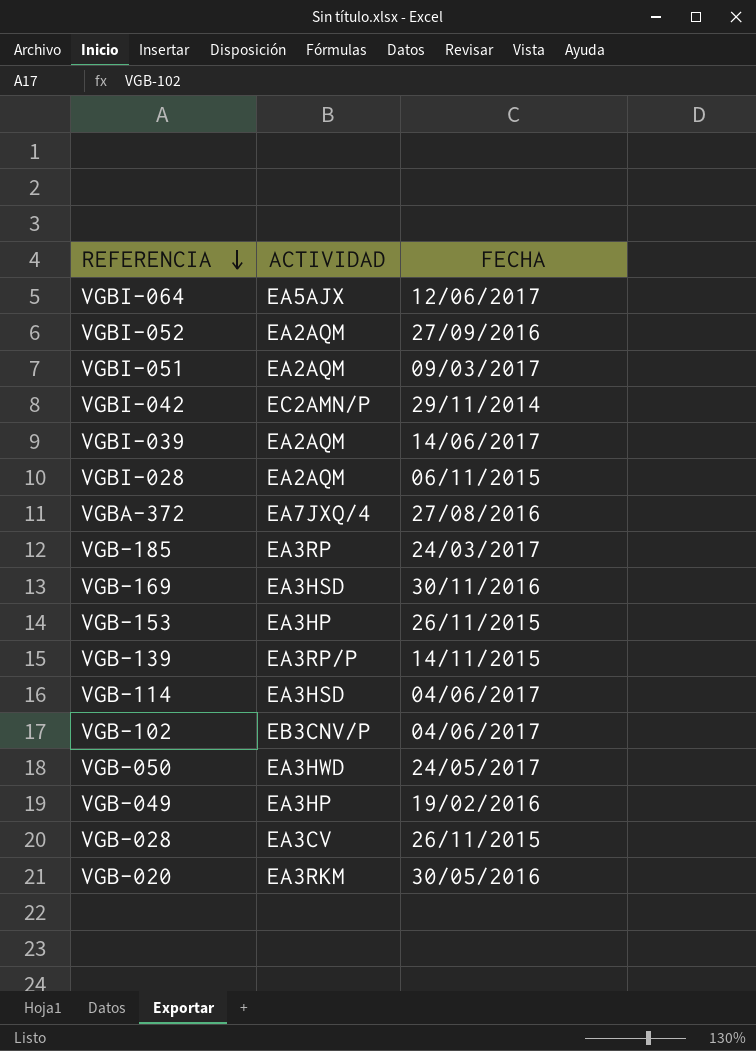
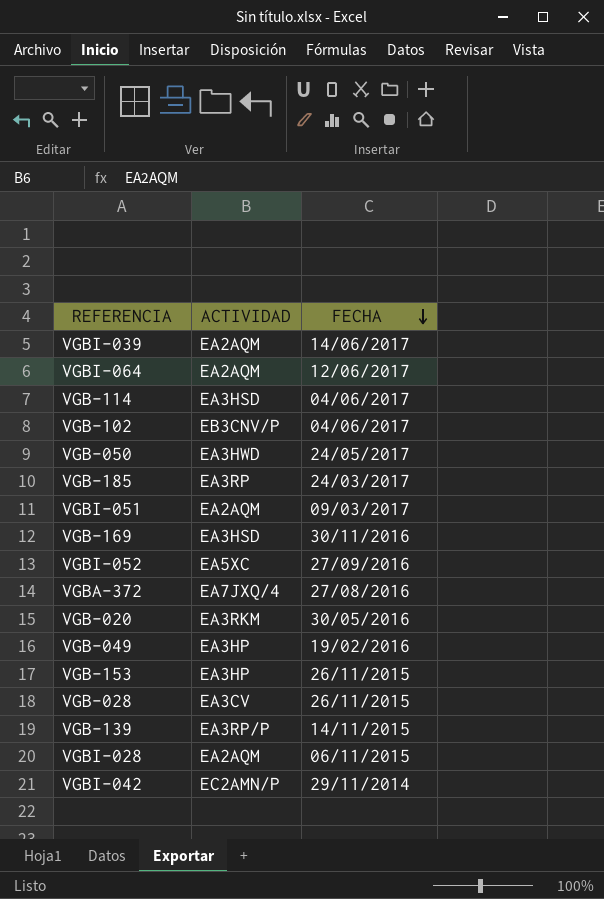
row order: REFERENCIA descending -> FECHA descending
VGBI-064 | ACTIVIDAD: EA5AJX -> EA2AQM
VGBI-052 | ACTIVIDAD: EA2AQM -> EA5XC

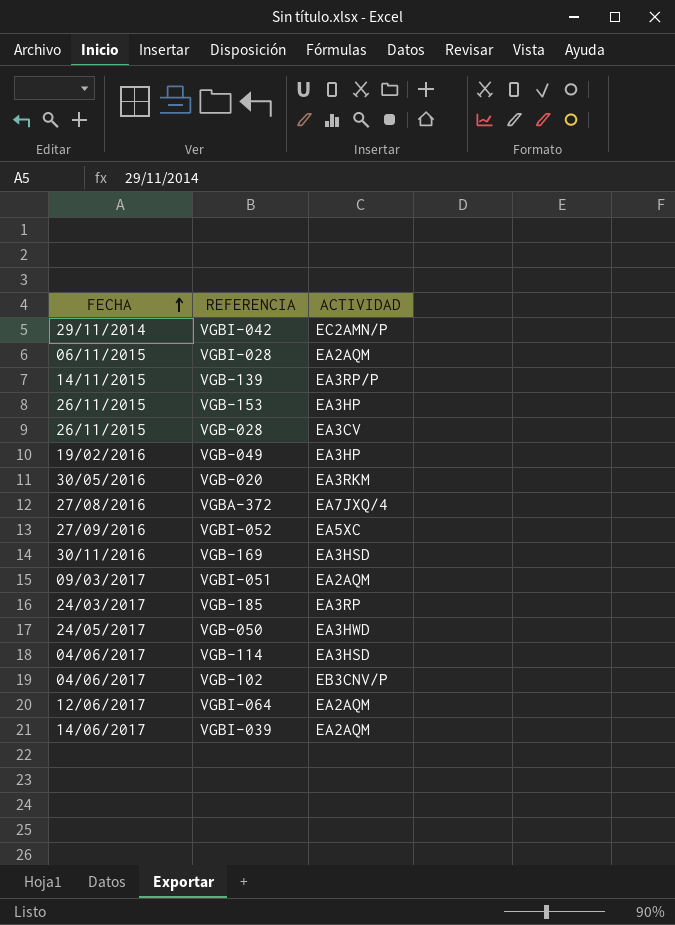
row order: FECHA descending -> FECHA ascending
column FECHA | position: 3 -> 1

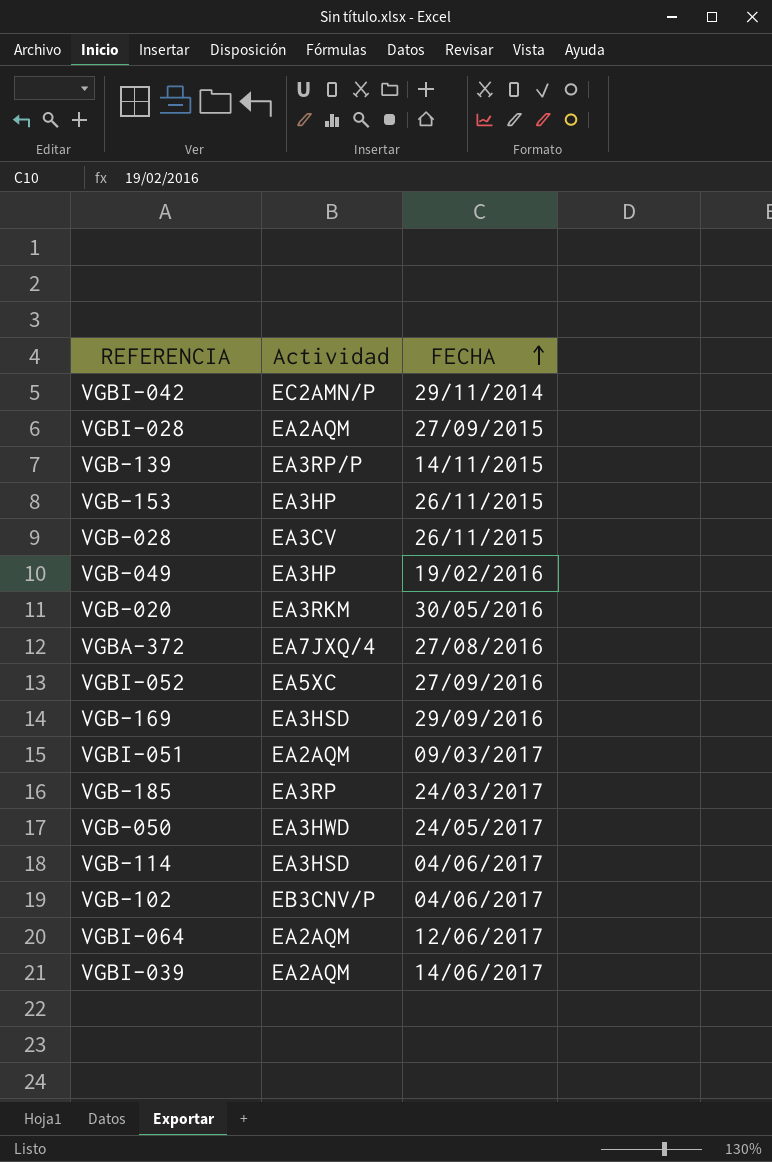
column name: ACTIVIDAD -> Actividad
column FECHA | position: 1 -> 3
VGBI-028 | FECHA: 06/11/2015 -> 27/09/2015
VGB-169 | FECHA: 30/11/2016 -> 29/09/2016

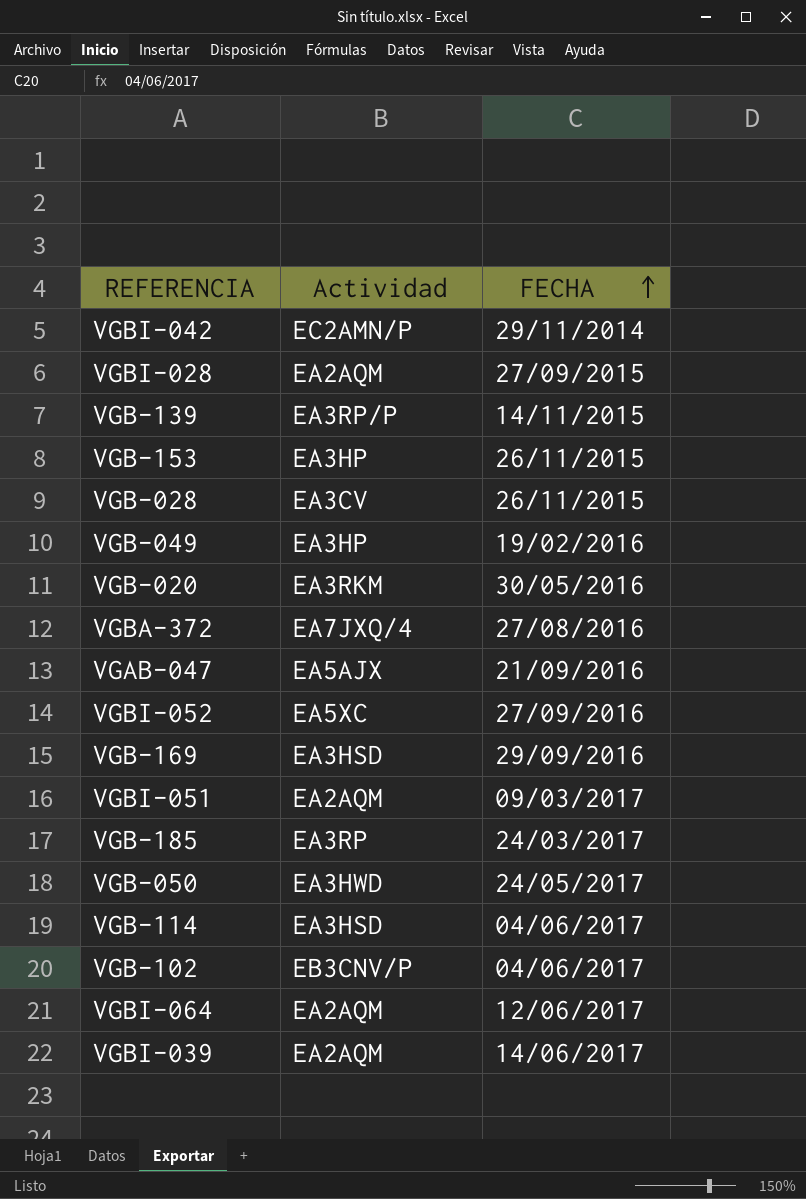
row VGAB-047: none -> EA5AJX | 21/09/2016

